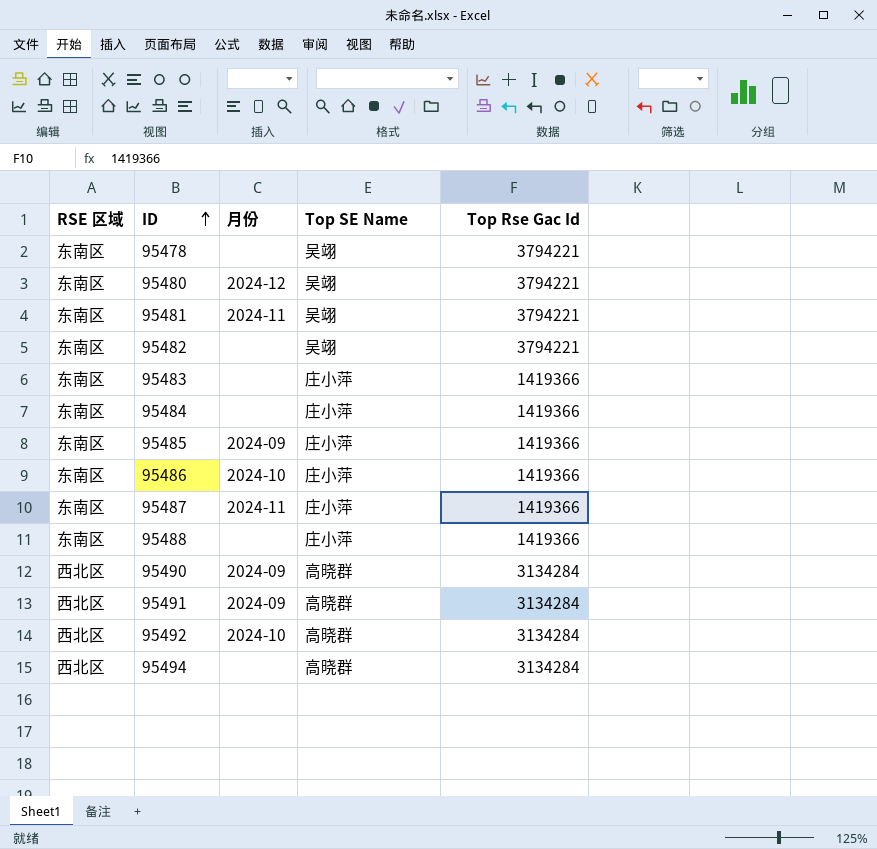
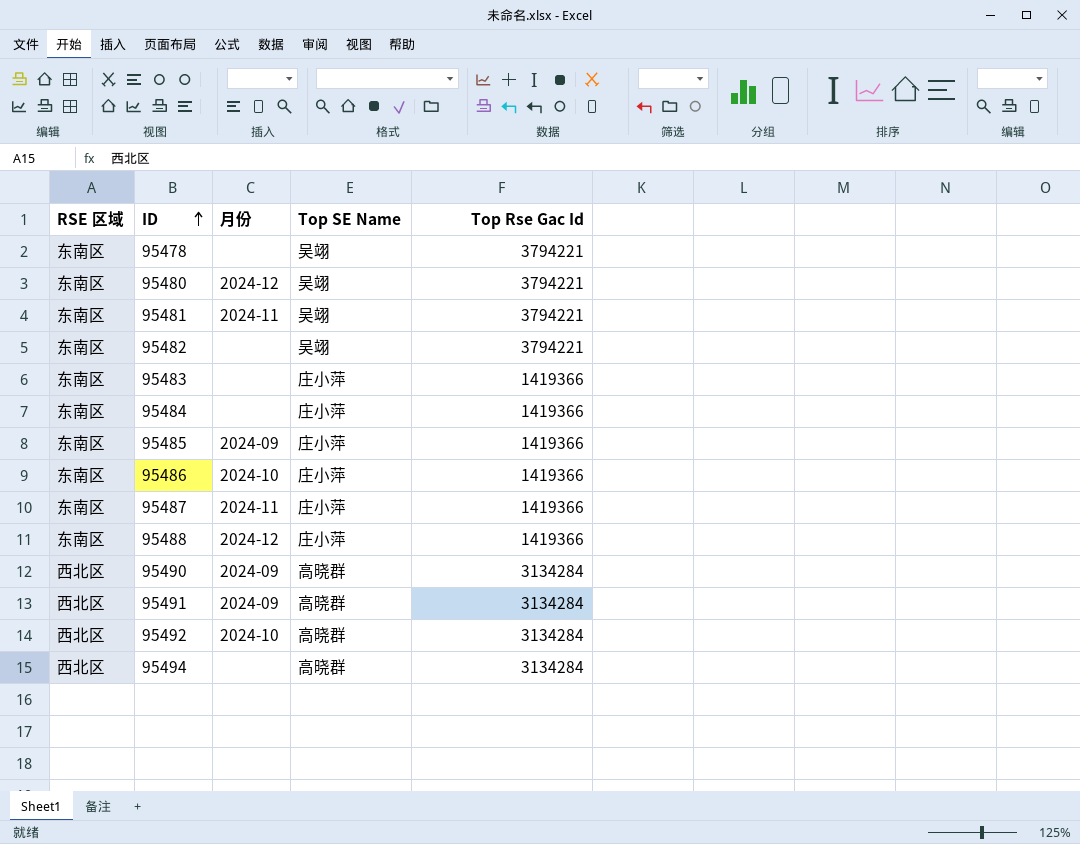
95488 | 月份: none -> 2024-12

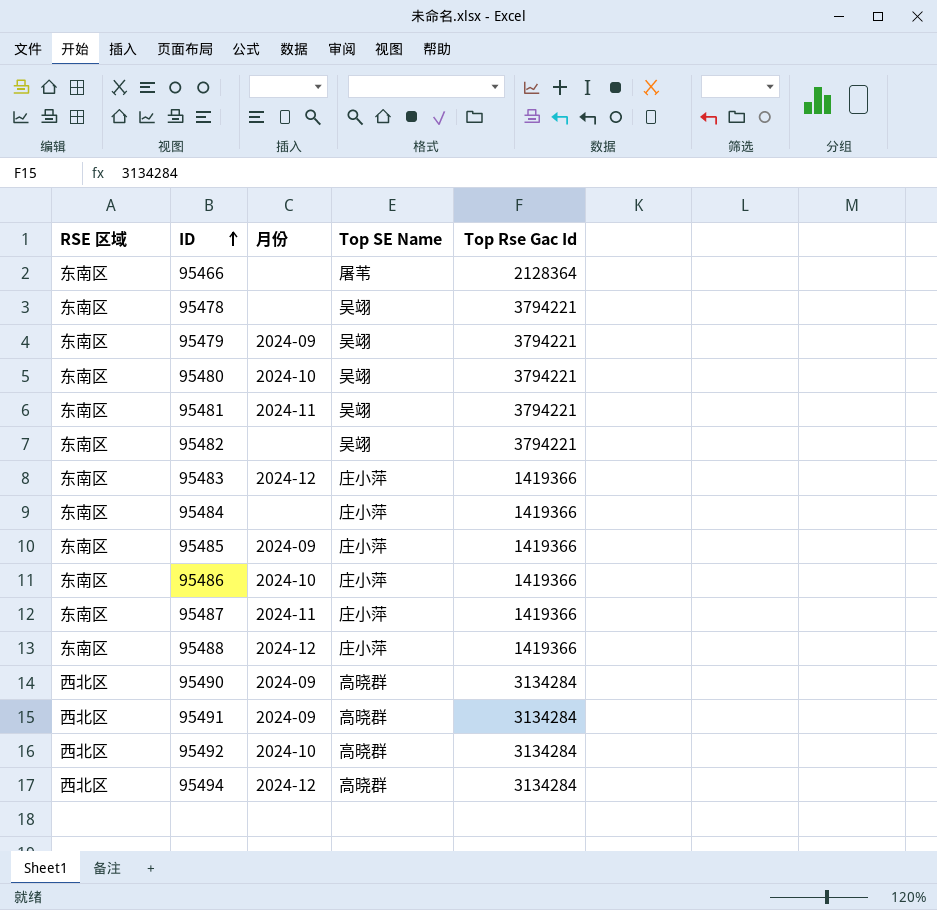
row 95466: none -> 东南区 | none | 屠苇 | 2128364
row 95479: none -> 东南区 | 2024-09 | 吴翊 | 3794221
95480 | 月份: 2024-12 -> 2024-10
95483 | 月份: none -> 2024-12
95494 | 月份: none -> 2024-12

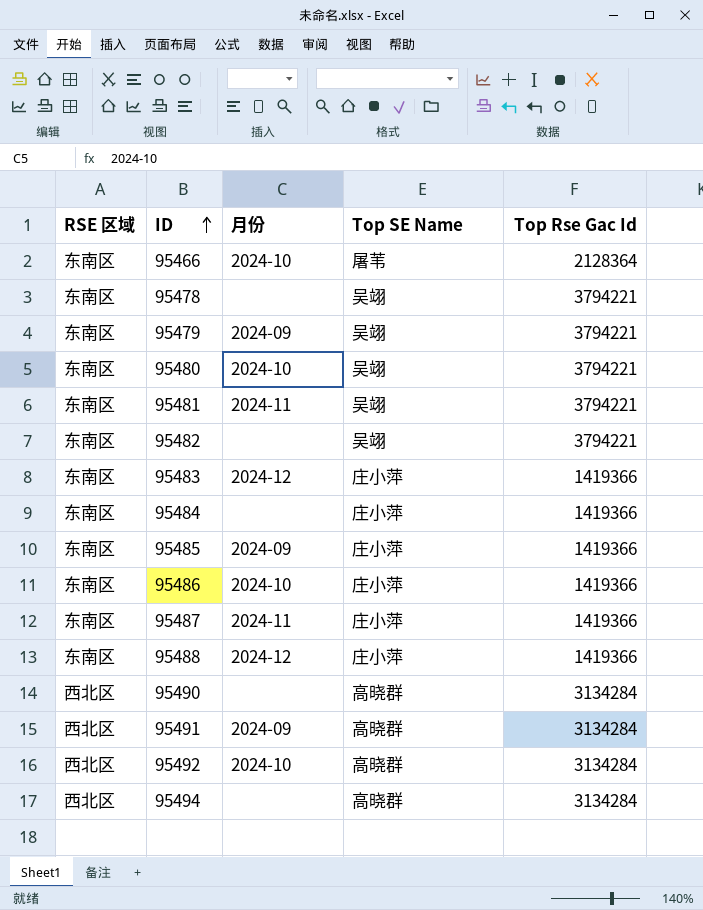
95466 | 月份: none -> 2024-10
95490 | 月份: 2024-09 -> none
95494 | 月份: 2024-12 -> none

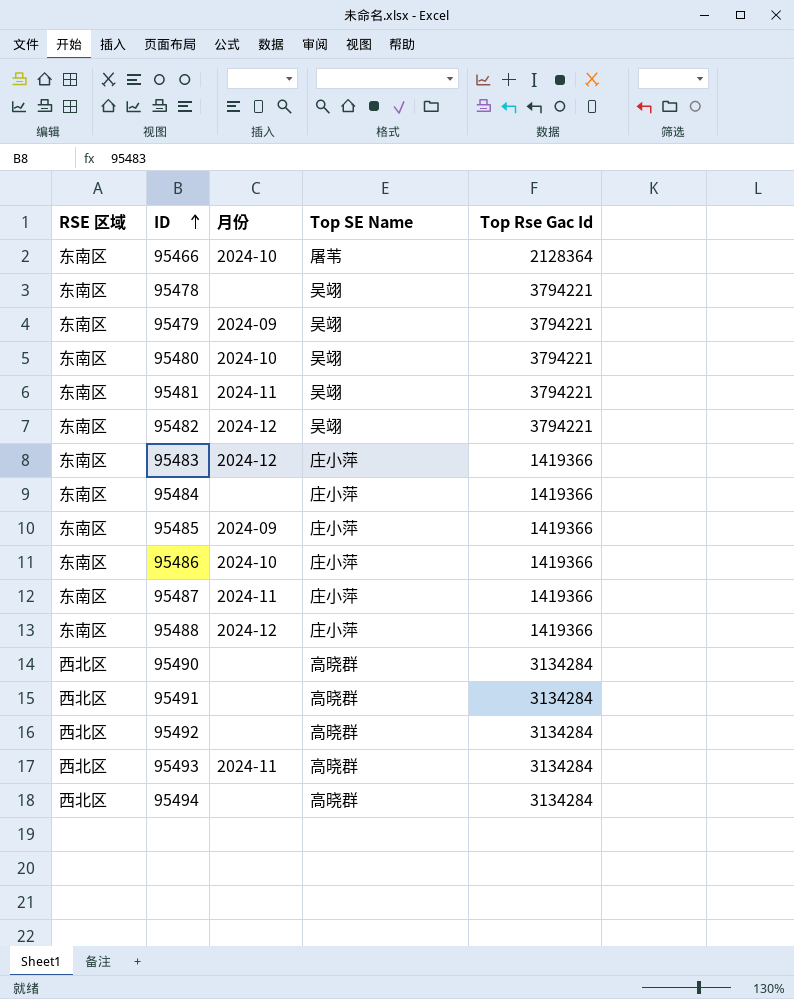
95482 | 月份: none -> 2024-12
95491 | 月份: 2024-09 -> none
95492 | 月份: 2024-10 -> none
row 95493: none -> 西北区 | 2024-11 | 高晓群 | 3134284

